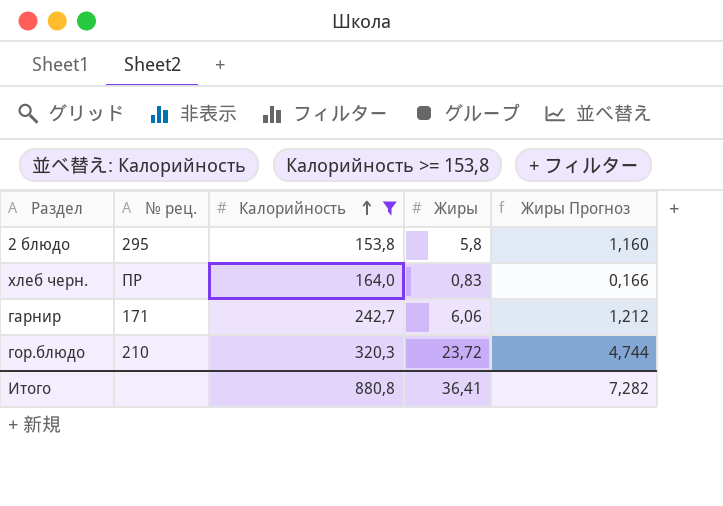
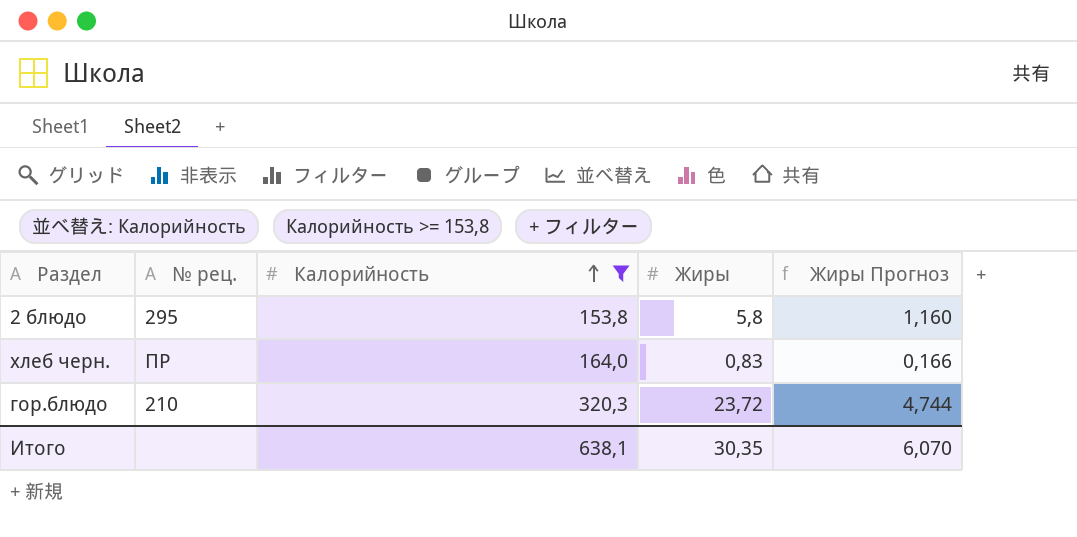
row гарнир: 171 | 242,7 | 6,06 | 1,212 -> none
Итого | Калорийность: 880,8 -> 638,1
Итого | Жиры: 36,41 -> 30,35
Итого | Жиры Прогноз: 7,282 -> 6,070

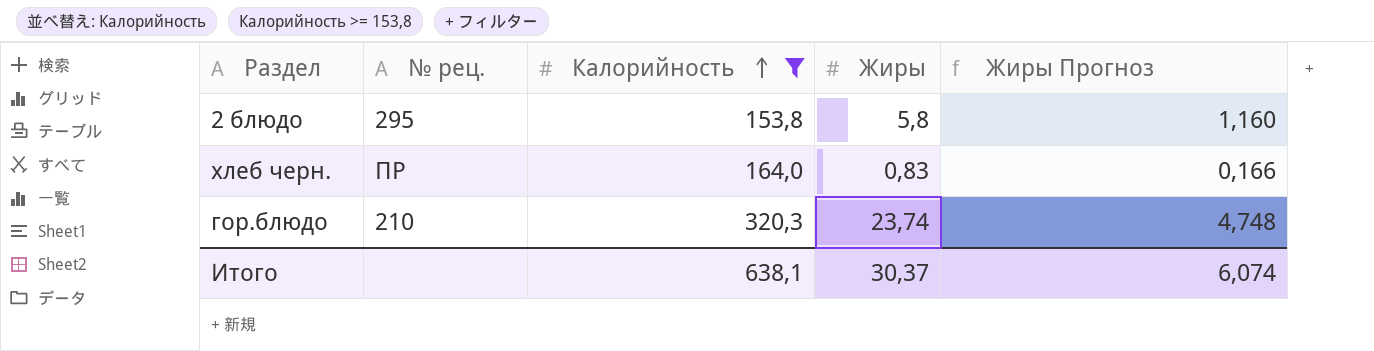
гор.блюдо | Жиры: 23,72 -> 23,74
гор.блюдо | Жиры Прогноз: 4,744 -> 4,748
Итого | Жиры: 30,35 -> 30,37
Итого | Жиры Прогноз: 6,070 -> 6,074

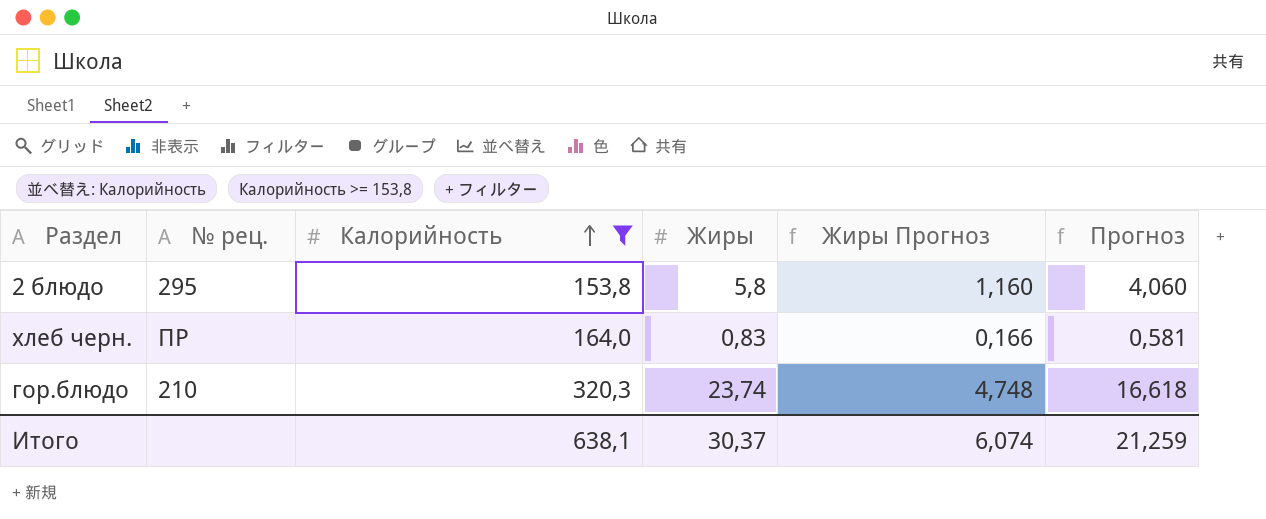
column Прогноз | formula: none -> [Жиры] * 0,7

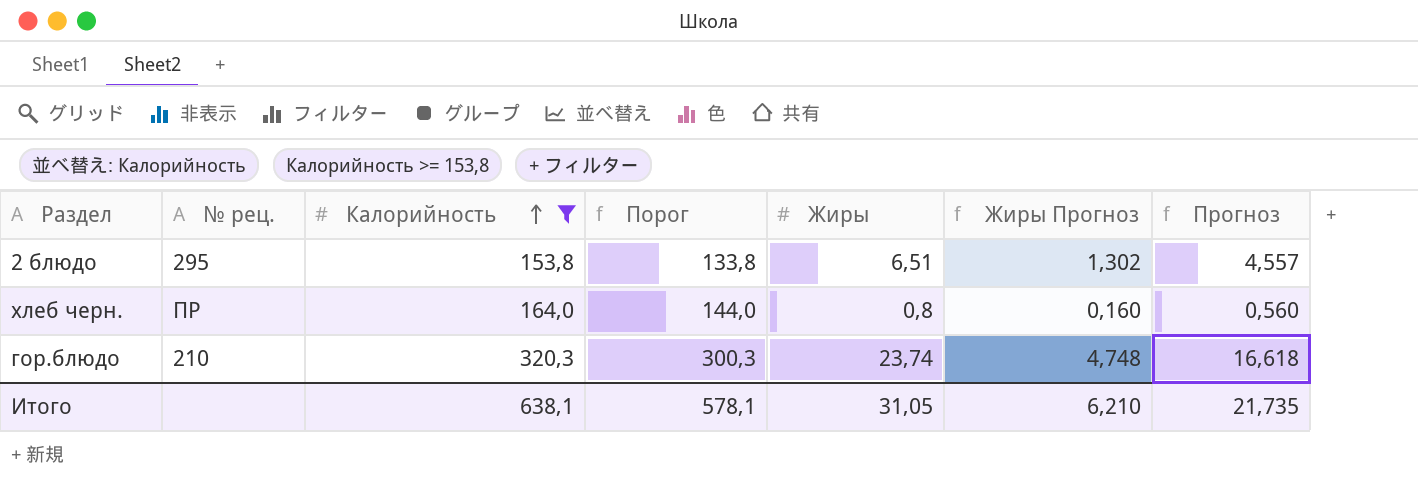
column Порог | formula: none -> [Калорийность] - 20
2 блюдо | Жиры: 5,8 -> 6,51
2 блюдо | Жиры Прогноз: 1,160 -> 1,302
2 блюдо | Прогноз: 4,060 -> 4,557
хлеб черн. | Жиры: 0,83 -> 0,8
хлеб черн. | Жиры Прогноз: 0,166 -> 0,160
хлеб черн. | Прогноз: 0,581 -> 0,560
Итого | Жиры: 30,37 -> 31,05
Итого | Жиры Прогноз: 6,074 -> 6,210
Итого | Прогноз: 21,259 -> 21,735

